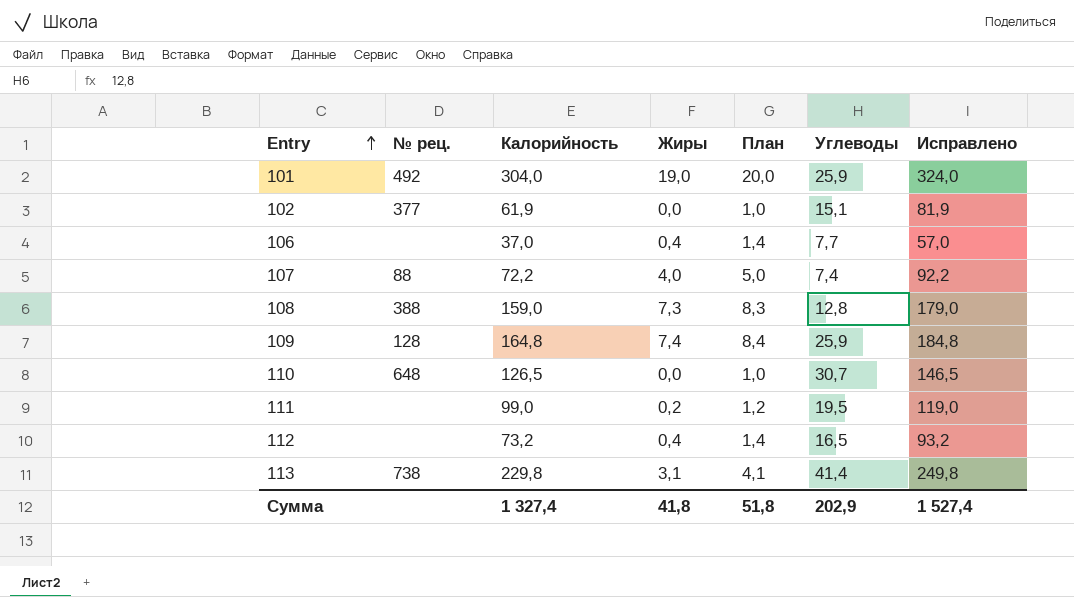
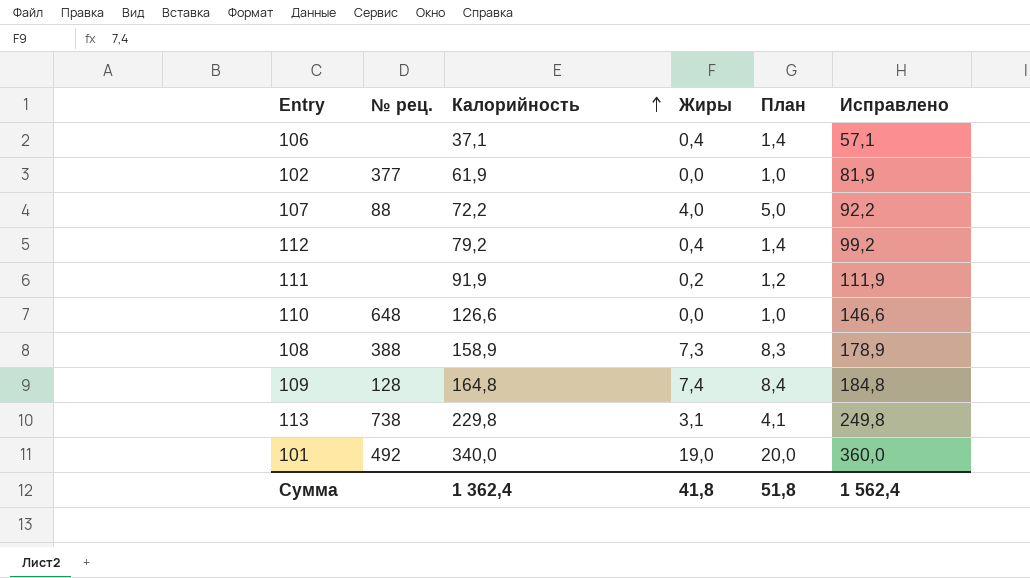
row order: Entry ascending -> Калорийность ascending
column Углеводы | position: 6 -> none
106 | Калорийность: 37,0 -> 37,1
106 | Исправлено: 57,0 -> 57,1
112 | Калорийность: 73,2 -> 79,2
112 | Исправлено: 93,2 -> 99,2
111 | Калорийность: 99,0 -> 91,9
111 | Исправлено: 119,0 -> 111,9
110 | Калорийность: 126,5 -> 126,6
110 | Исправлено: 146,5 -> 146,6
108 | Калорийность: 159,0 -> 158,9
108 | Исправлено: 179,0 -> 178,9
101 | Калорийность: 304,0 -> 340,0
101 | Исправлено: 324,0 -> 360,0
Сумма | Калорийность: 1 327,4 -> 1 362,4
Сумма | Исправлено: 1 527,4 -> 1 562,4

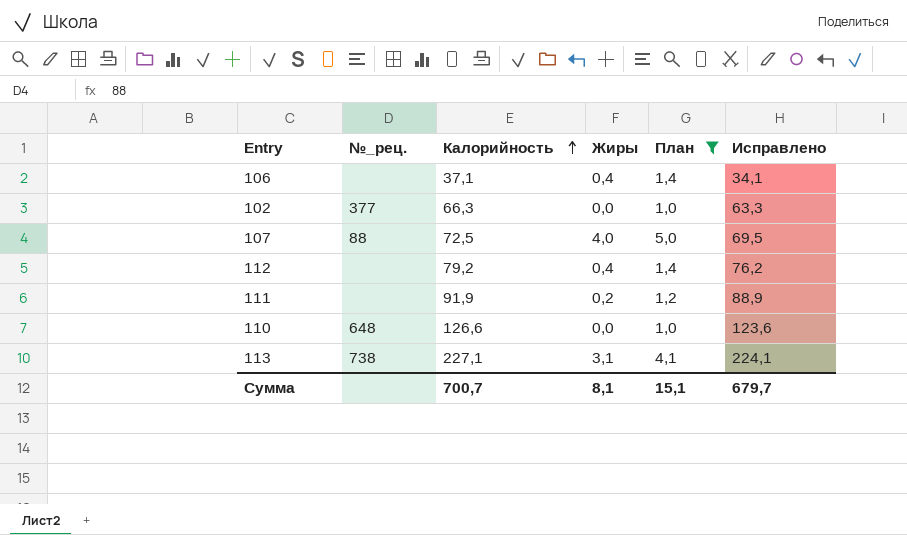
filter: none -> План <= 5,0
column name: № рец. -> №_рец.
column Исправлено | formula: [Калорийность] + 20 -> [Калорийность] - 3
102 | Калорийность: 61,9 -> 66,3
107 | Калорийность: 72,2 -> 72,5
113 | Калорийность: 229,8 -> 227,1
Сумма | Калорийность: 1 362,4 -> 700,7
Сумма | Жиры: 41,8 -> 8,1
Сумма | План: 51,8 -> 15,1
Сумма | Исправлено: 1 562,4 -> 679,7

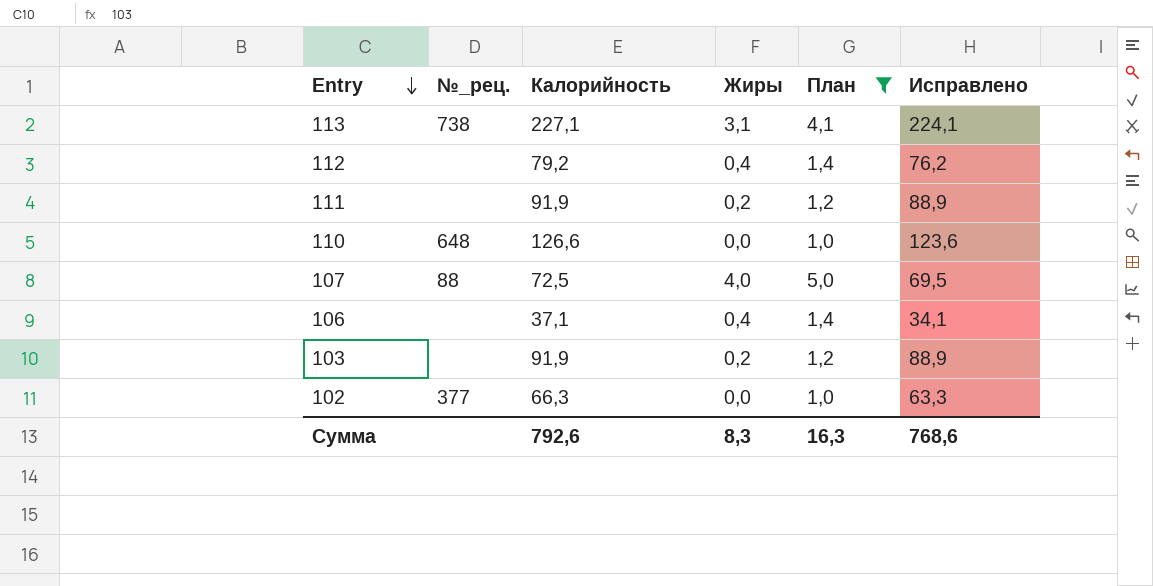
row order: Калорийность ascending -> Entry descending
row 103: none -> none | 91,9 | 0,2 | 1,2 | 88,9
Сумма | Калорийность: 700,7 -> 792,6
Сумма | Жиры: 8,1 -> 8,3
Сумма | План: 15,1 -> 16,3
Сумма | Исправлено: 679,7 -> 768,6

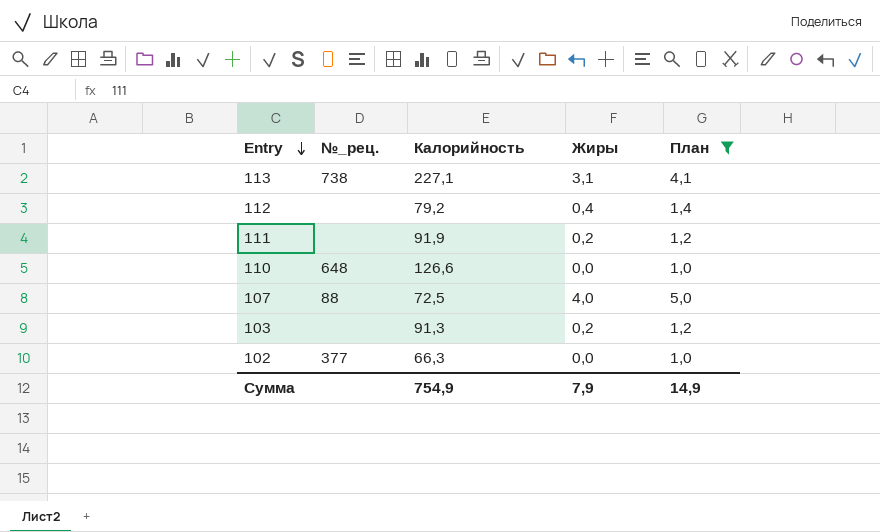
column Исправлено | formula: [Калорийность] - 3 -> none
row 106: none | 37,1 | 0,4 | 1,4 | 34,1 -> none
103 | Калорийность: 91,9 -> 91,3
Сумма | Калорийность: 792,6 -> 754,9
Сумма | Жиры: 8,3 -> 7,9
Сумма | План: 16,3 -> 14,9

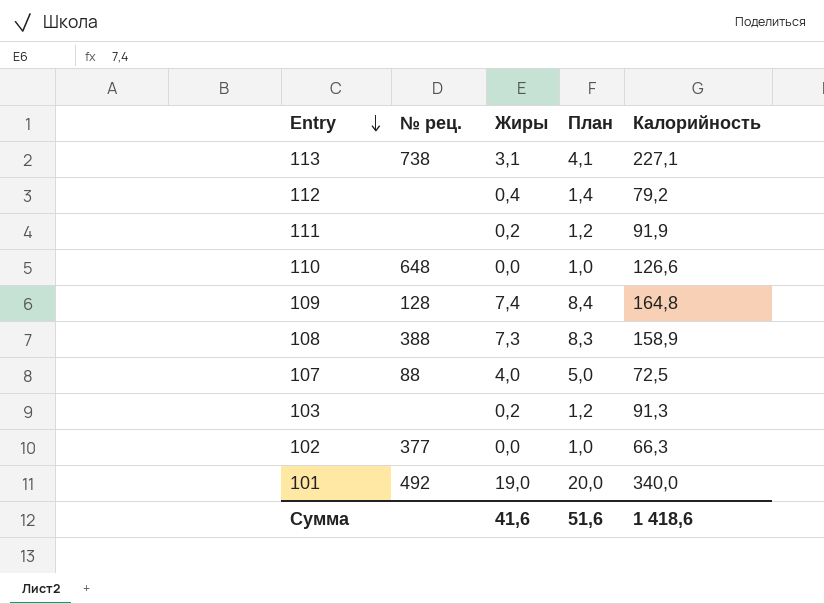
filter: План <= 5,0 -> none
column name: №_рец. -> № рец.
column Калорийность | position: 3 -> 5
Сумма | Жиры: 7,9 -> 41,6
Сумма | План: 14,9 -> 51,6
Сумма | Калорийность: 754,9 -> 1 418,6

